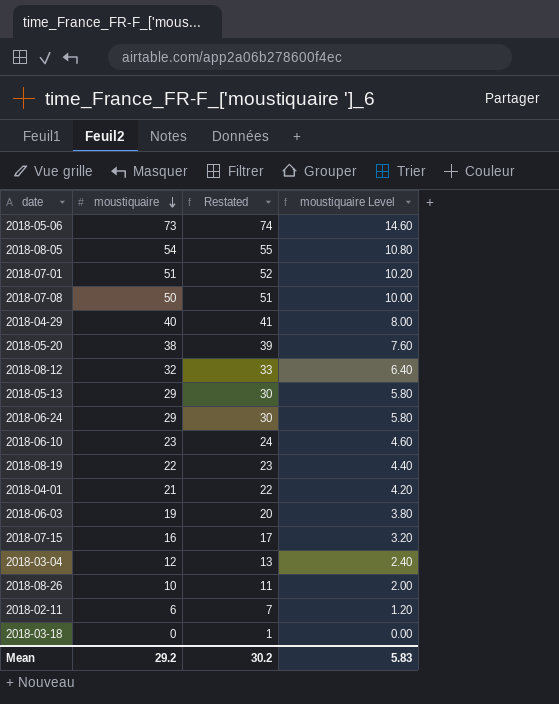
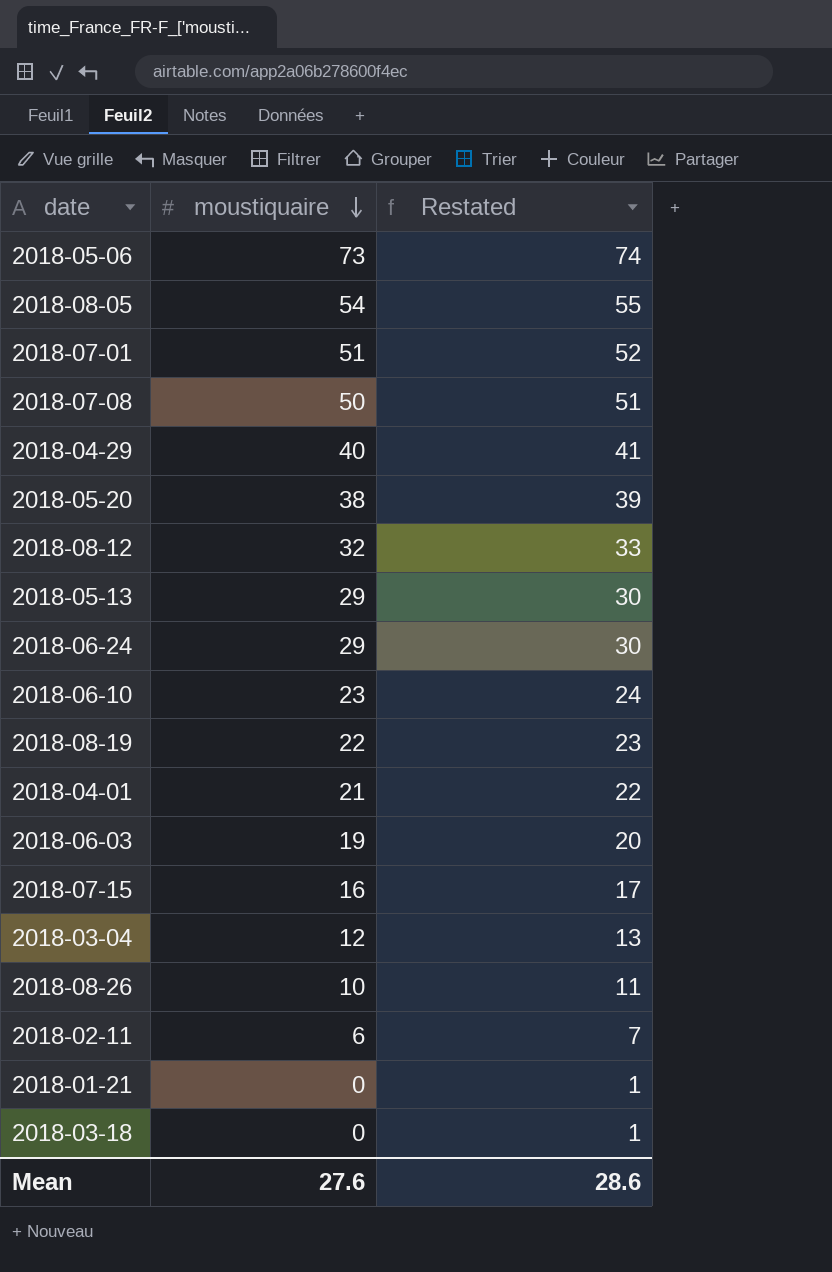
column moustiquaire Level | formula: [moustiquaire] * 0.2 -> none
row 2018-01-21: none -> 0 | 1
Mean | moustiquaire: 29.2 -> 27.6
Mean | Restated: 30.2 -> 28.6

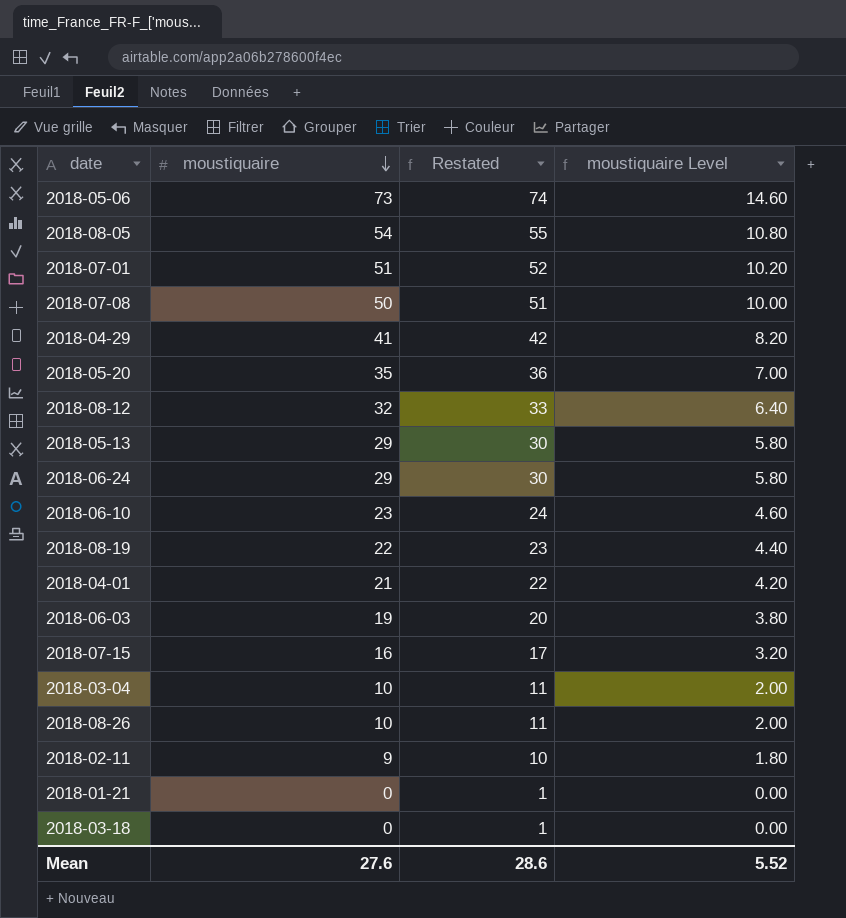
column moustiquaire Level | formula: none -> [moustiquaire] * 0.2
2018-04-29 | moustiquaire: 40 -> 41
2018-04-29 | Restated: 41 -> 42
2018-05-20 | moustiquaire: 38 -> 35
2018-05-20 | Restated: 39 -> 36
2018-03-04 | moustiquaire: 12 -> 10
2018-03-04 | Restated: 13 -> 11
2018-02-11 | moustiquaire: 6 -> 9
2018-02-11 | Restated: 7 -> 10

